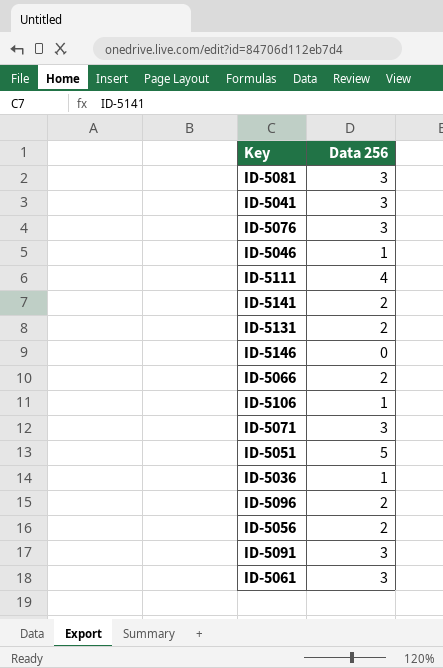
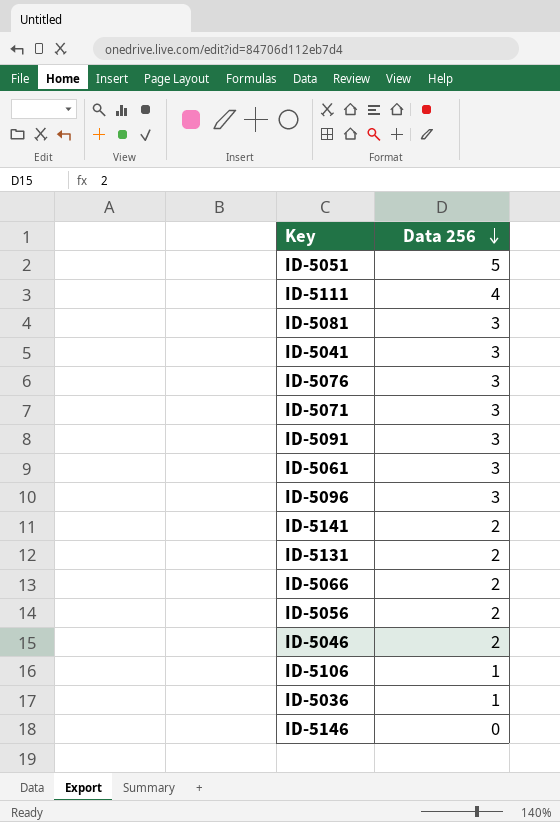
row order: none -> Data 256 descending
ID-5096 | Data 256: 2 -> 3
ID-5046 | Data 256: 1 -> 2

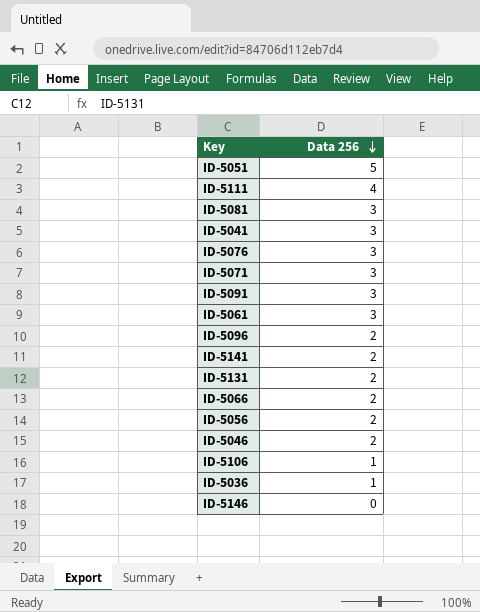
ID-5096 | Data 256: 3 -> 2

